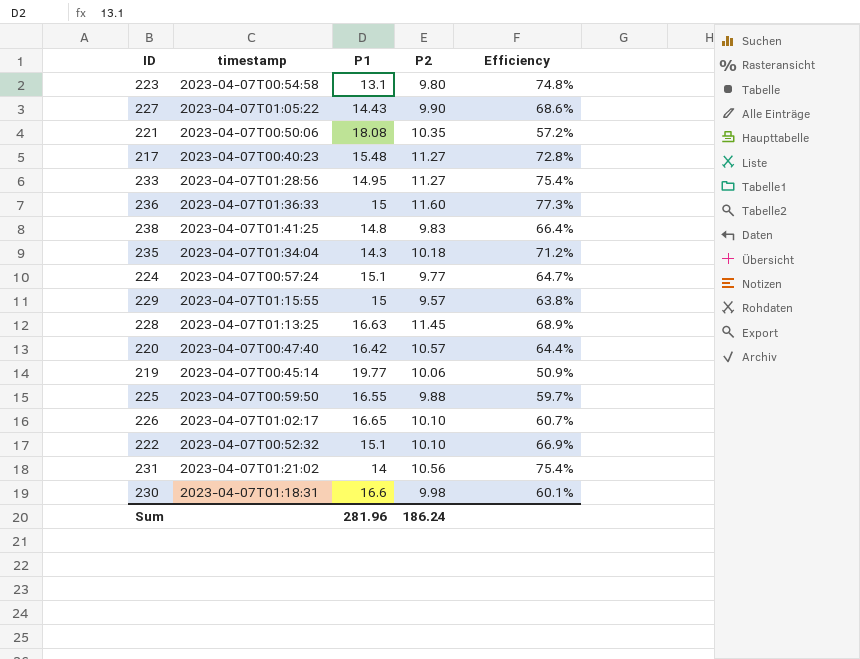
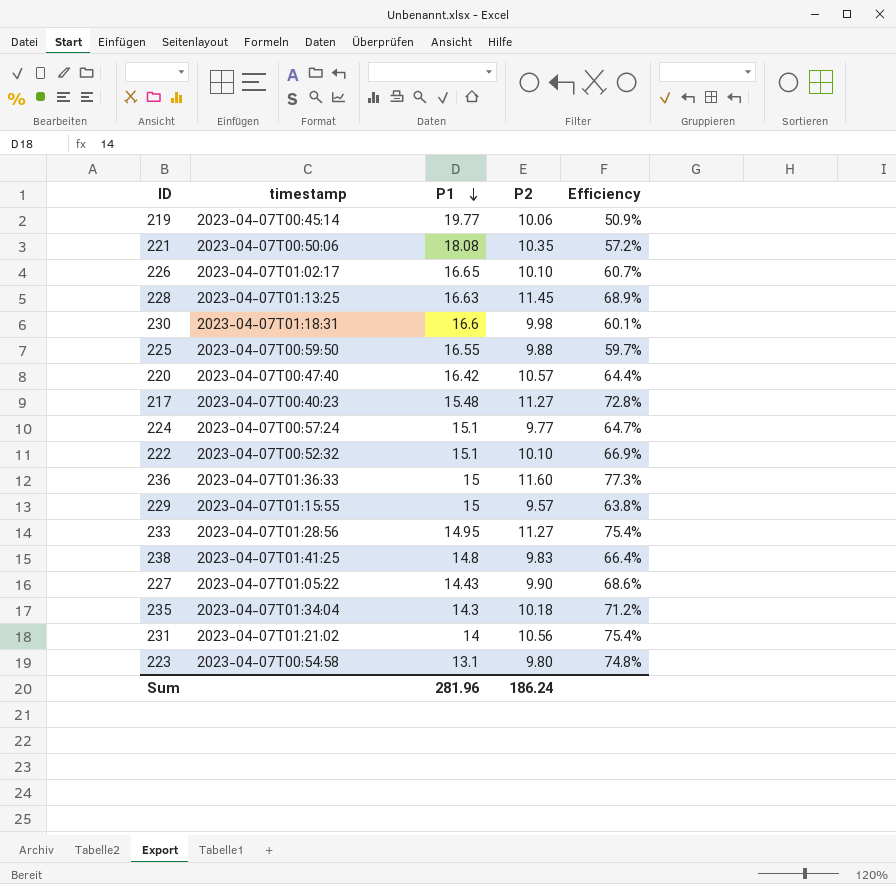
row order: none -> P1 descending

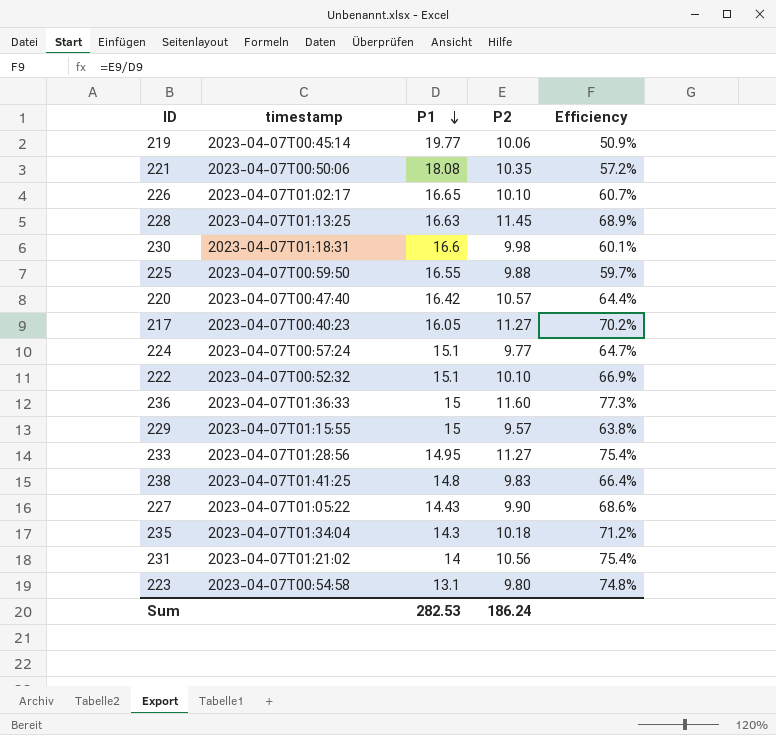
217 | P1: 15.48 -> 16.05
217 | Efficiency: 72.8% -> 70.2%
Sum | P1: 281.96 -> 282.53

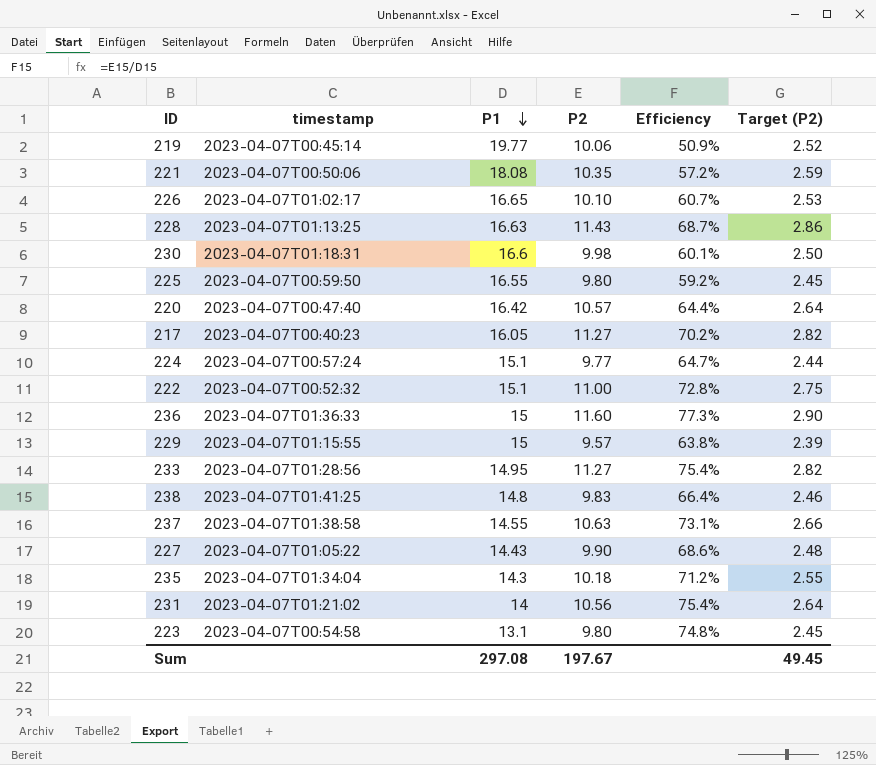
column Target (P2) | formula: none -> [P2] * 0.25
228 | P2: 11.45 -> 11.43
228 | Efficiency: 68.9% -> 68.7%
225 | P2: 9.88 -> 9.80
225 | Efficiency: 59.7% -> 59.2%
222 | P2: 10.10 -> 11.00
222 | Efficiency: 66.9% -> 72.8%
row 237: none -> 2023-04-07T01:38:58 | 14.55 | 10.63 | 73.1% | 2.66
Sum | P1: 282.53 -> 297.08
Sum | P2: 186.24 -> 197.67

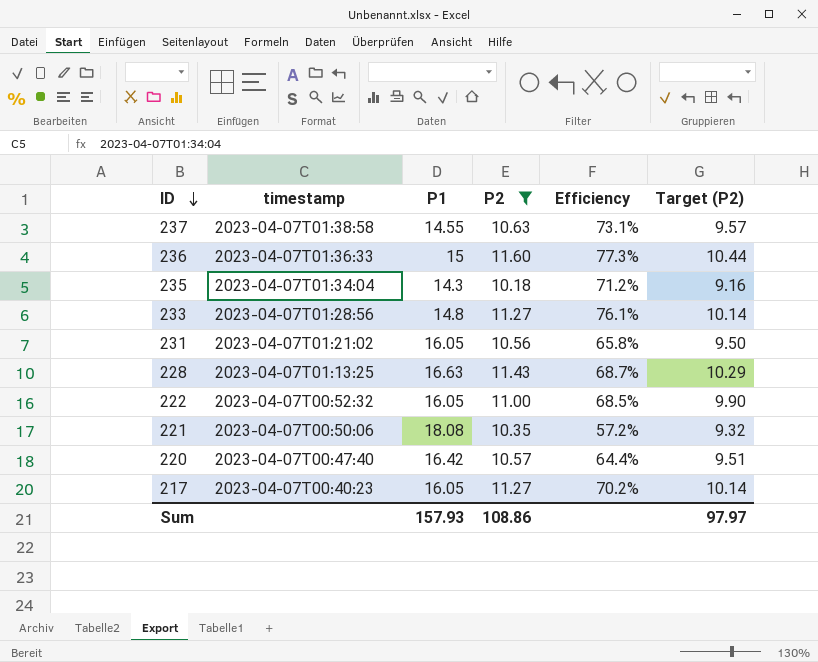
filter: none -> P2 >= 10.18
row order: P1 descending -> ID descending
column Target (P2) | formula: [P2] * 0.25 -> [P2] * 0.9
233 | P1: 14.95 -> 14.8
233 | Efficiency: 75.4% -> 76.1%
231 | P1: 14 -> 16.05
231 | Efficiency: 75.4% -> 65.8%
222 | P1: 15.1 -> 16.05
222 | Efficiency: 72.8% -> 68.5%
Sum | P1: 297.08 -> 157.93
Sum | P2: 197.67 -> 108.86
Sum | Target (P2): 49.45 -> 97.97

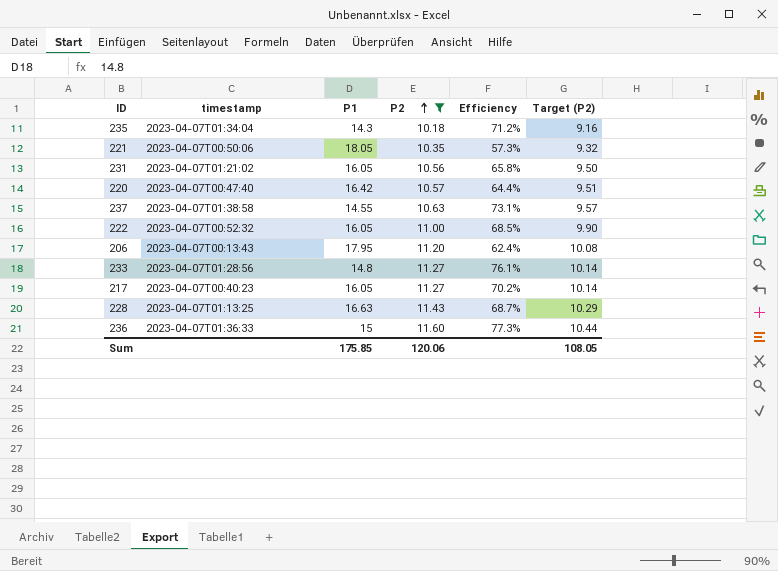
row order: ID descending -> P2 ascending
221 | P1: 18.08 -> 18.05
221 | Efficiency: 57.2% -> 57.3%
row 206: none -> 2023-04-07T00:13:43 | 17.95 | 11.20 | 62.4% | 10.08
Sum | P1: 157.93 -> 175.85
Sum | P2: 108.86 -> 120.06
Sum | Target (P2): 97.97 -> 108.05

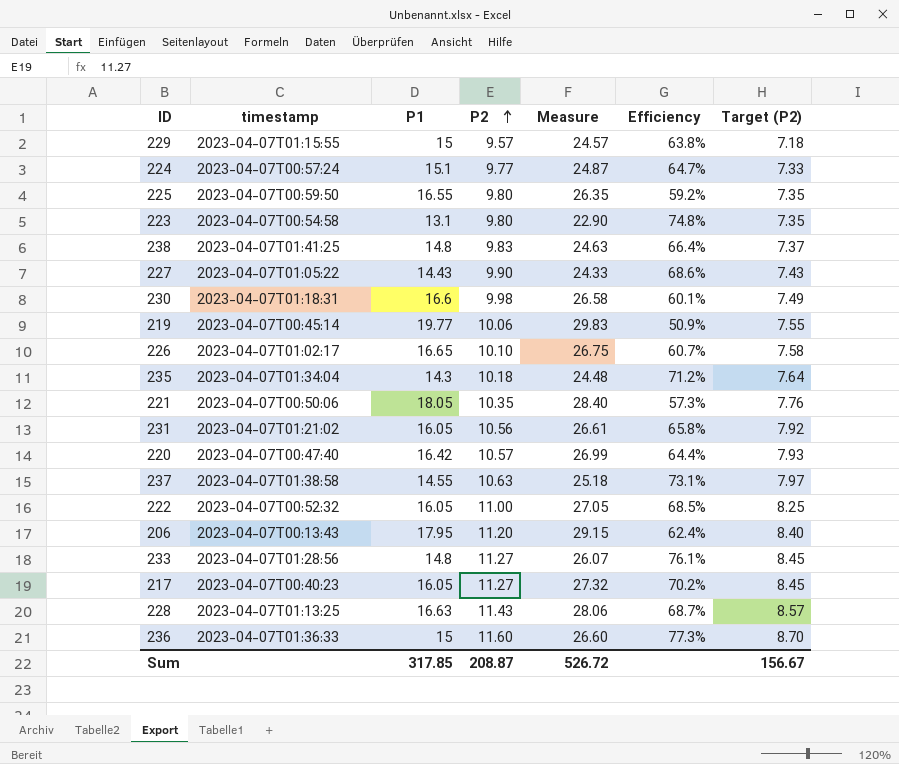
filter: P2 >= 10.18 -> none
column Measure | formula: none -> [P1] + [P2]
column Target (P2) | formula: [P2] * 0.9 -> [P2] * 0.75
Sum | P1: 175.85 -> 317.85
Sum | P2: 120.06 -> 208.87
Sum | Target (P2): 108.05 -> 156.67

